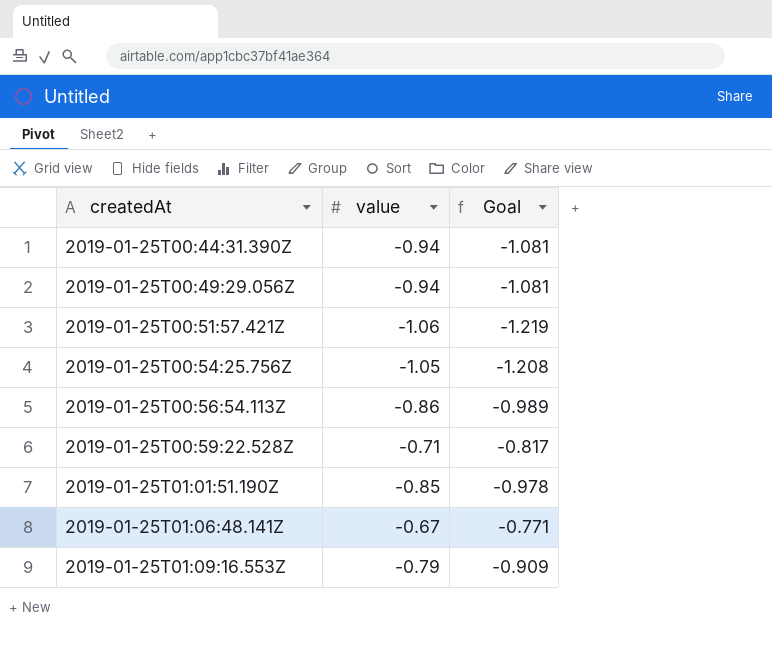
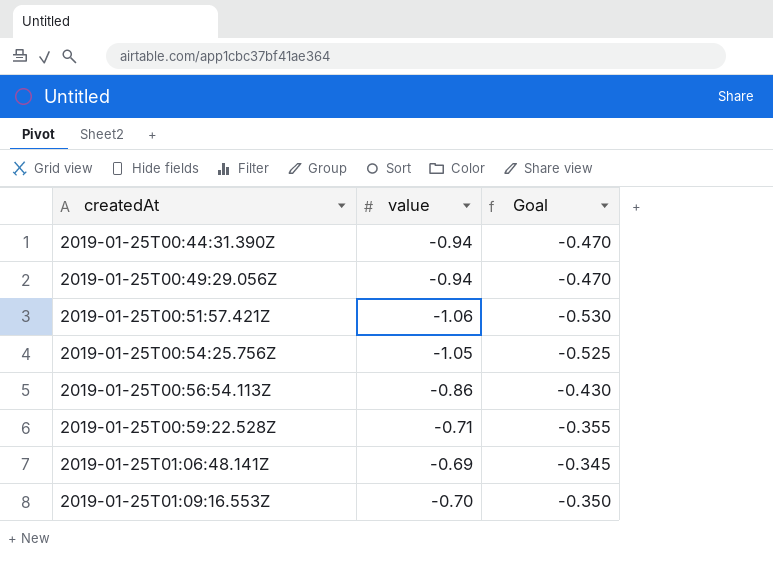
column Goal | formula: [value] * 1.15 -> [value] * 0.5
row 2019-01-25T01:01:51.190Z: -0.85 | -0.978 -> none
2019-01-25T01:06:48.141Z | value: -0.67 -> -0.69
2019-01-25T01:09:16.553Z | value: -0.79 -> -0.70

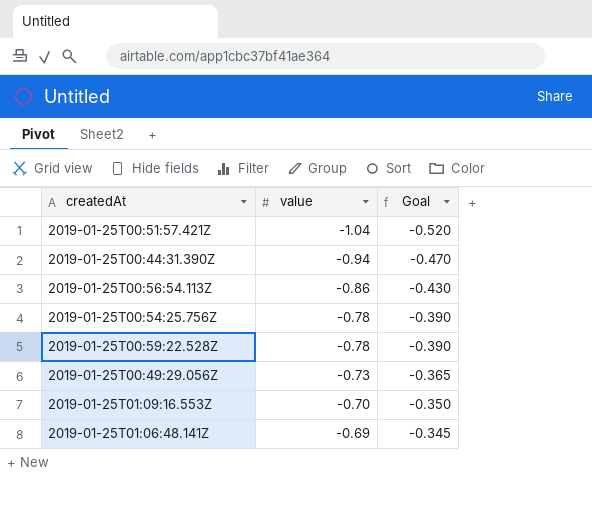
row order: createdAt ascending -> value ascending
2019-01-25T00:51:57.421Z | value: -1.06 -> -1.04
2019-01-25T00:51:57.421Z | Goal: -0.530 -> -0.520
2019-01-25T00:54:25.756Z | value: -1.05 -> -0.78
2019-01-25T00:54:25.756Z | Goal: -0.525 -> -0.390
2019-01-25T00:59:22.528Z | value: -0.71 -> -0.78
2019-01-25T00:59:22.528Z | Goal: -0.355 -> -0.390
2019-01-25T00:49:29.056Z | value: -0.94 -> -0.73
2019-01-25T00:49:29.056Z | Goal: -0.470 -> -0.365

